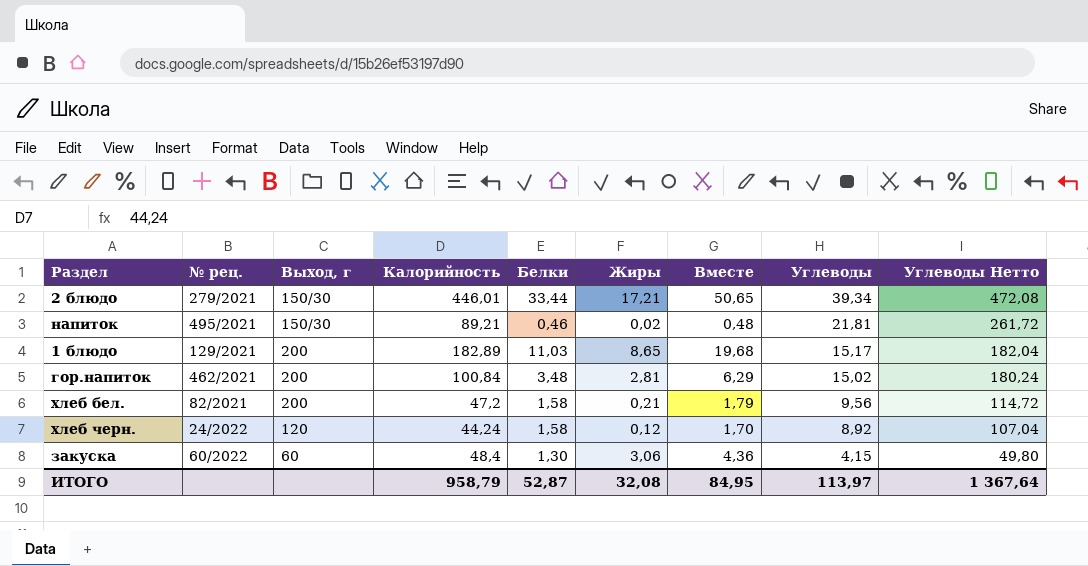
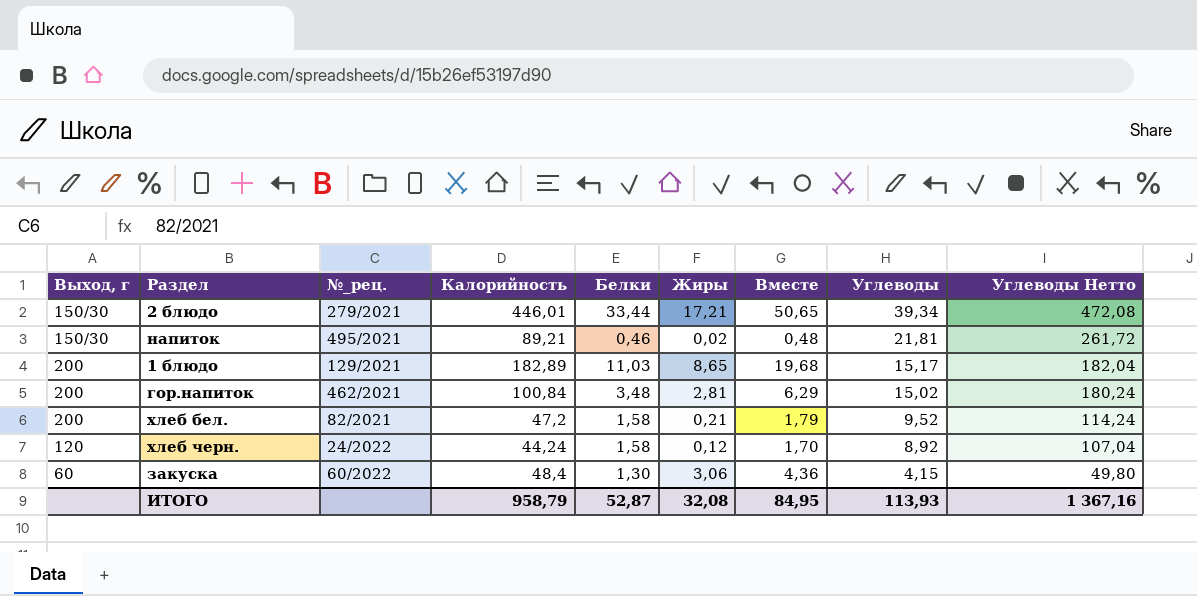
column Выход, г | position: 3 -> 1
column name: № рец. -> №_рец.
хлеб бел. | Углеводы: 9,56 -> 9,52
хлеб бел. | Углеводы Нетто: 114,72 -> 114,24
ИТОГО | Углеводы: 113,97 -> 113,93
ИТОГО | Углеводы Нетто: 1 367,64 -> 1 367,16

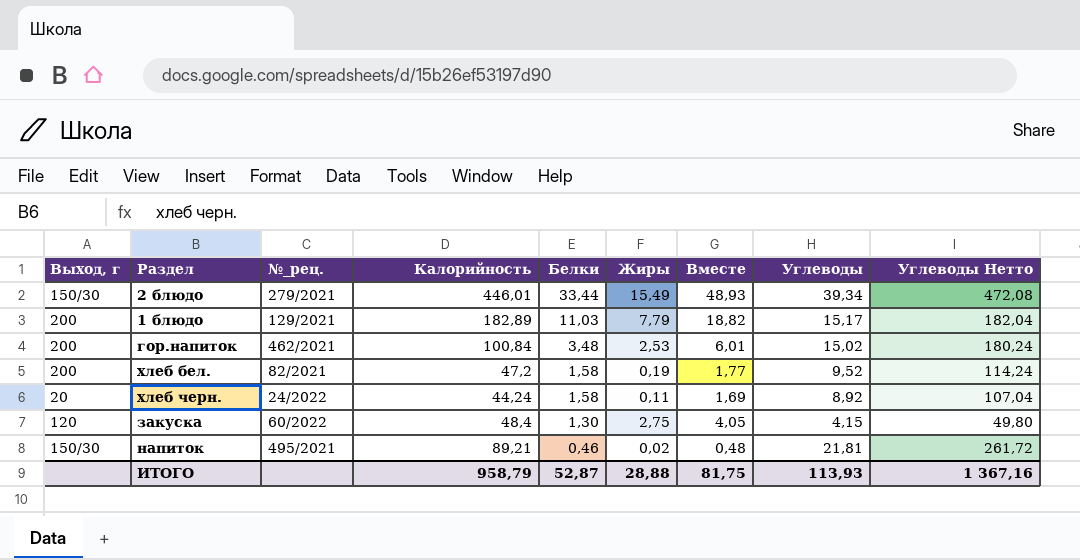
row order: Углеводы descending -> Белки descending
2 блюдо | Жиры: 17,21 -> 15,49
2 блюдо | Вместе: 50,65 -> 48,93
1 блюдо | Жиры: 8,65 -> 7,79
1 блюдо | Вместе: 19,68 -> 18,82
гор.напиток | Жиры: 2,81 -> 2,53
гор.напиток | Вместе: 6,29 -> 6,01
хлеб бел. | Жиры: 0,21 -> 0,19
хлеб бел. | Вместе: 1,79 -> 1,77
хлеб черн. | Выход, г: 120 -> 20
хлеб черн. | Жиры: 0,12 -> 0,11
хлеб черн. | Вместе: 1,70 -> 1,69
закуска | Выход, г: 60 -> 120
закуска | Жиры: 3,06 -> 2,75
закуска | Вместе: 4,36 -> 4,05
ИТОГО | Жиры: 32,08 -> 28,88
ИТОГО | Вместе: 84,95 -> 81,75

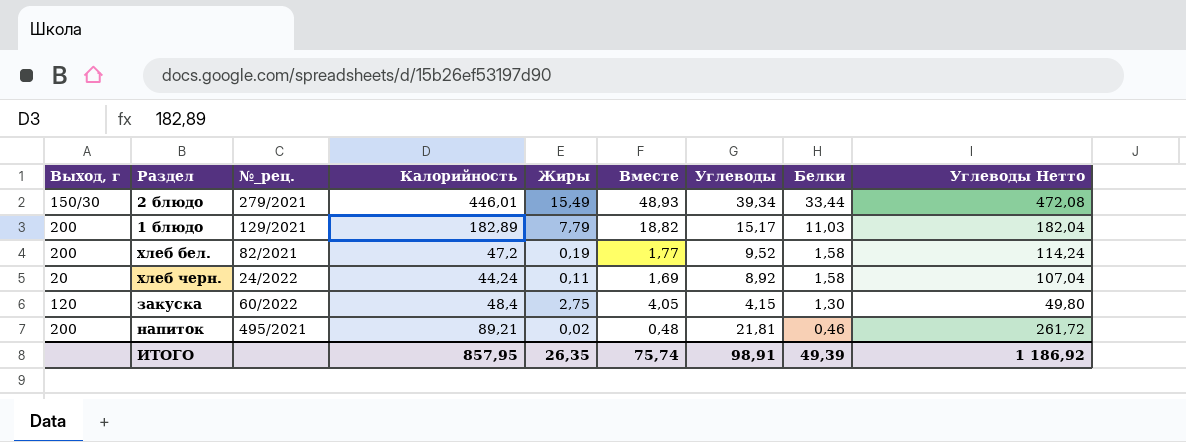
column Белки | position: 5 -> 8
row гор.напиток: 200 | 462/2021 | 100,84 | 3,48 | 2,53 | 6,01 | 15,02 | 180,24 -> none
напиток | Выход, г: 150/30 -> 200
ИТОГО | Калорийность: 958,79 -> 857,95
ИТОГО | Жиры: 28,88 -> 26,35
ИТОГО | Вместе: 81,75 -> 75,74
ИТОГО | Углеводы: 113,93 -> 98,91
ИТОГО | Белки: 52,87 -> 49,39
ИТОГО | Углеводы Нетто: 1 367,16 -> 1 186,92

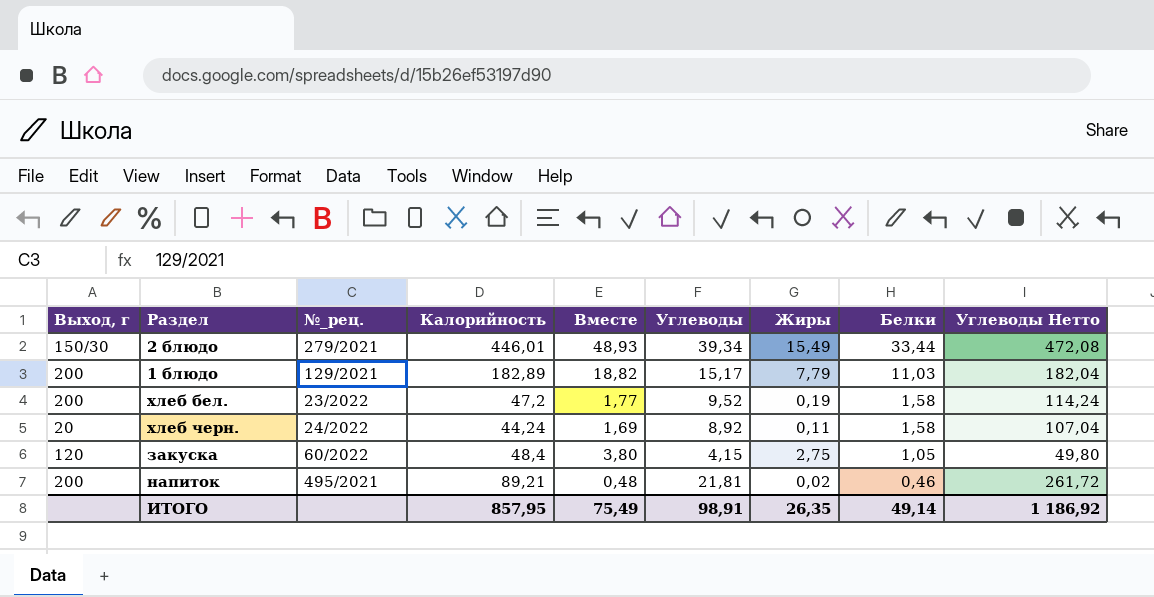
column Жиры | position: 5 -> 7
хлеб бел. | №_рец.: 82/2021 -> 23/2022
закуска | Вместе: 4,05 -> 3,80
закуска | Белки: 1,30 -> 1,05
ИТОГО | Вместе: 75,74 -> 75,49
ИТОГО | Белки: 49,39 -> 49,14

